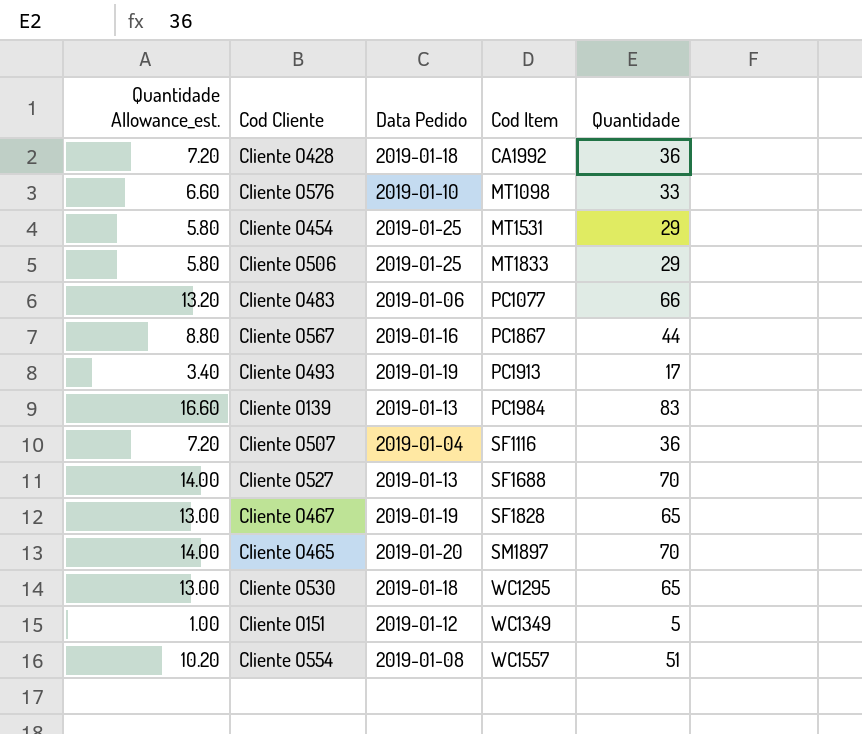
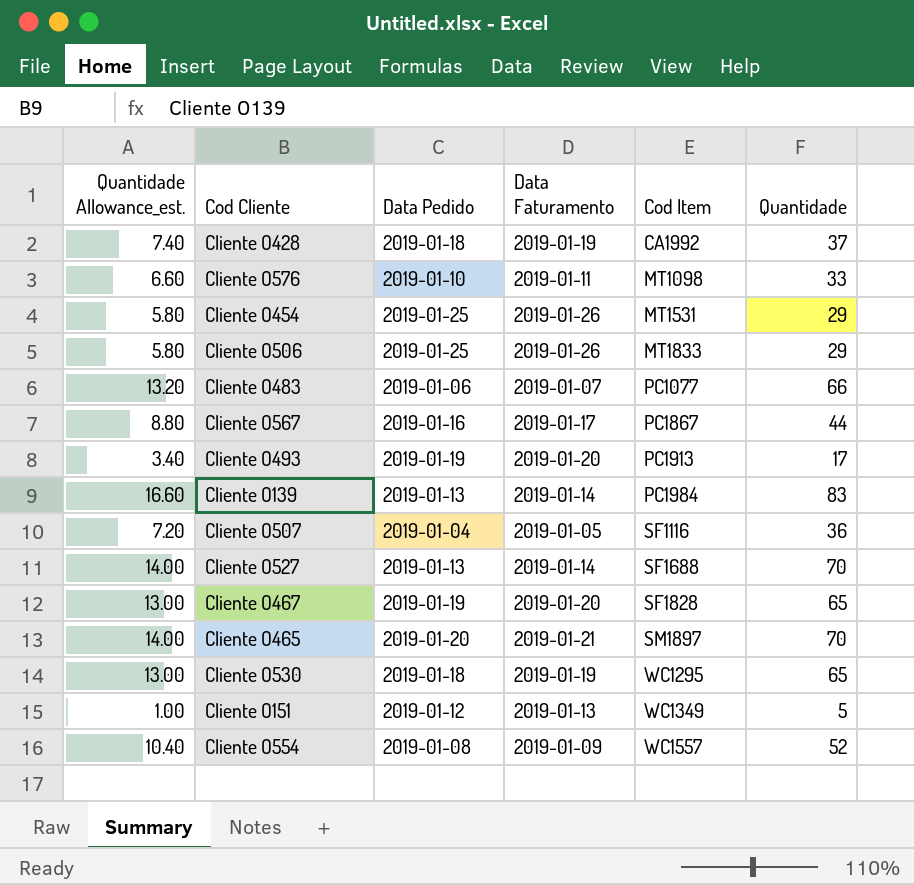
column Data Faturamento | position: none -> 4
Cliente O428 | Quantidade Allowance_est.: 7.20 -> 7.40
Cliente O428 | Quantidade: 36 -> 37
Cliente O554 | Quantidade Allowance_est.: 10.20 -> 10.40
Cliente O554 | Quantidade: 51 -> 52

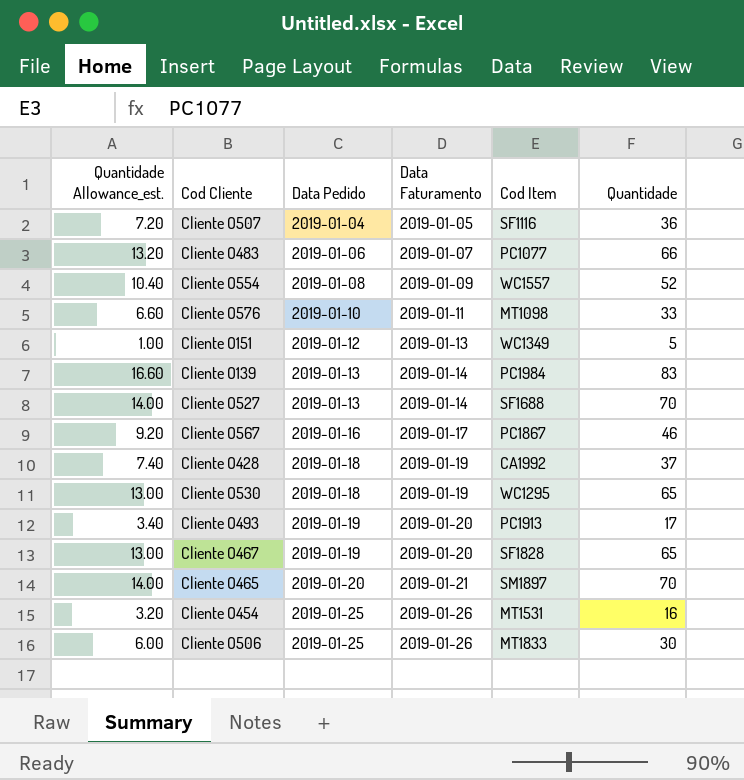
row order: Cod Item ascending -> Data Pedido ascending
Cliente O567 | Quantidade Allowance_est.: 8.80 -> 9.20
Cliente O567 | Quantidade: 44 -> 46
Cliente O454 | Quantidade Allowance_est.: 5.80 -> 3.20
Cliente O454 | Quantidade: 29 -> 16
Cliente O506 | Quantidade Allowance_est.: 5.80 -> 6.00
Cliente O506 | Quantidade: 29 -> 30

